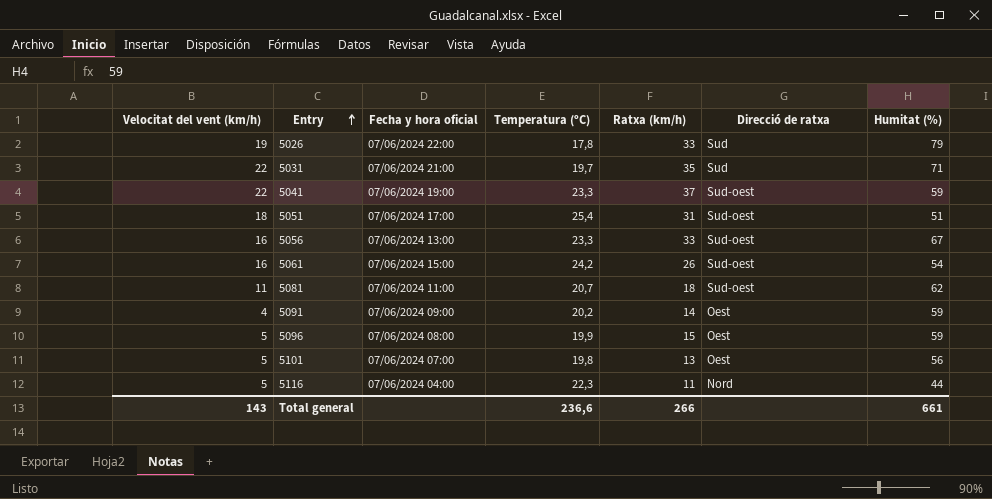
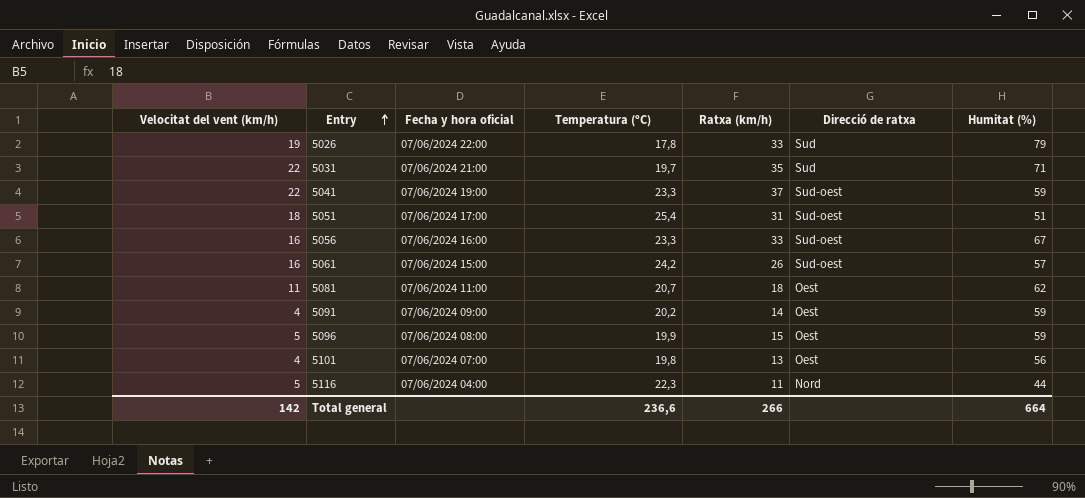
5056 | Fecha y hora oficial: 07/06/2024 13:00 -> 07/06/2024 16:00
5061 | Humitat (%): 54 -> 57
5081 | Direcció de ratxa: Sud-oest -> Oest
5101 | Velocitat del vent (km/h): 5 -> 4
Total general | Velocitat del vent (km/h): 143 -> 142
Total general | Humitat (%): 661 -> 664

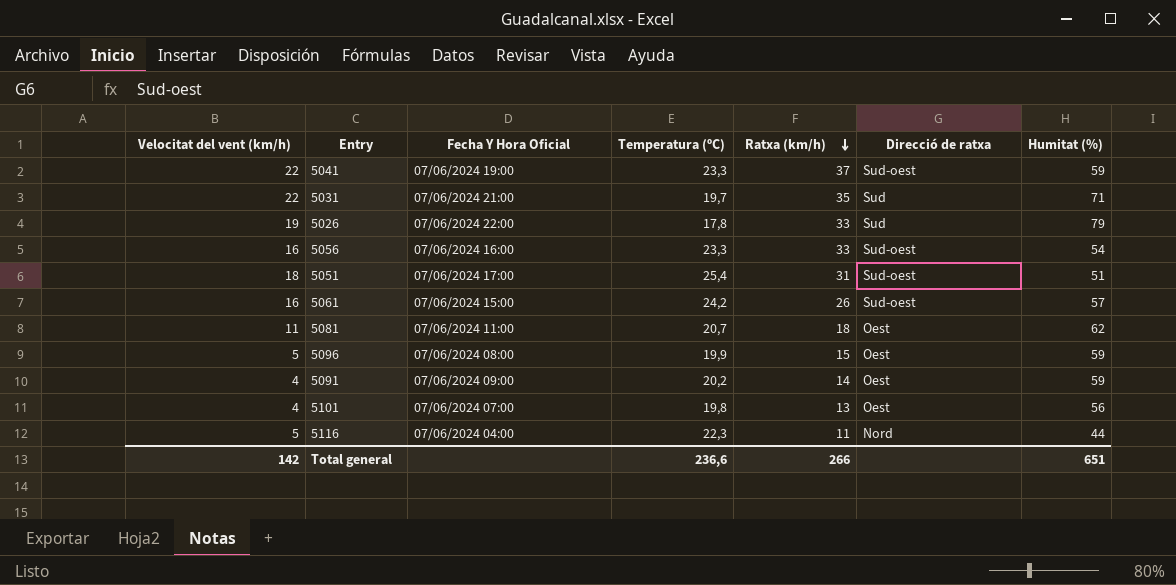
row order: Entry ascending -> Ratxa (km/h) descending
column name: Fecha y hora oficial -> Fecha Y Hora Oficial
5056 | Humitat (%): 67 -> 54
Total general | Humitat (%): 664 -> 651

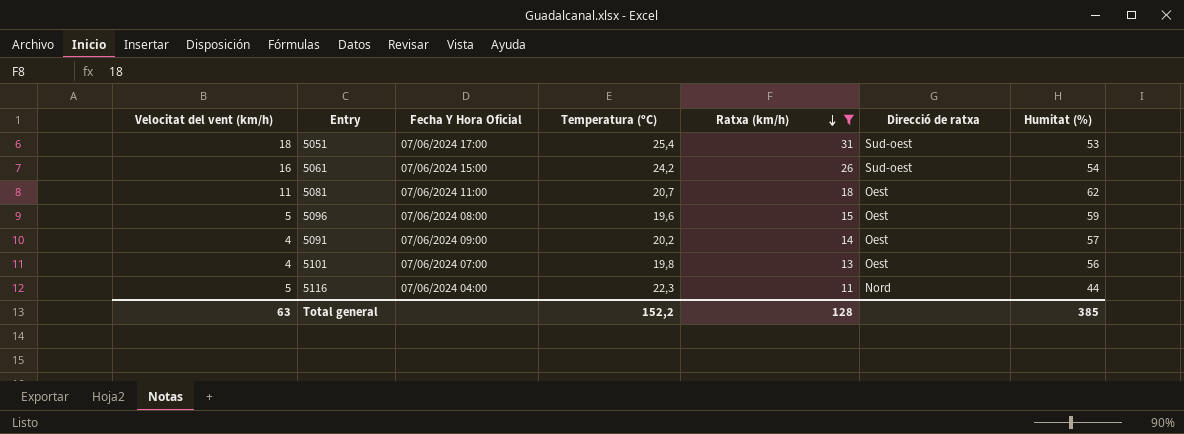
filter: none -> Ratxa (km/h) <= 31
5051 | Humitat (%): 51 -> 53
5061 | Humitat (%): 57 -> 54
5096 | Temperatura (ºC): 19,9 -> 19,6
5091 | Humitat (%): 59 -> 57
Total general | Velocitat del vent (km/h): 142 -> 63
Total general | Temperatura (ºC): 236,6 -> 152,2
Total general | Ratxa (km/h): 266 -> 128
Total general | Humitat (%): 651 -> 385

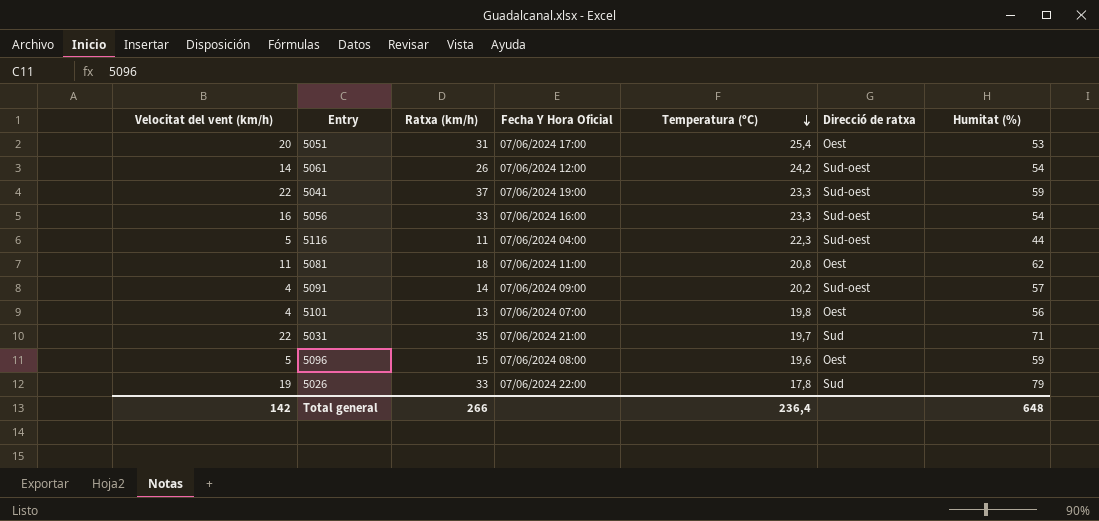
filter: Ratxa (km/h) <= 31 -> none
row order: Ratxa (km/h) descending -> Temperatura (ºC) descending
column Ratxa (km/h) | position: 5 -> 3
5051 | Velocitat del vent (km/h): 18 -> 20
5051 | Direcció de ratxa: Sud-oest -> Oest
5061 | Velocitat del vent (km/h): 16 -> 14
5061 | Fecha Y Hora Oficial: 07/06/2024 15:00 -> 07/06/2024 12:00
5116 | Direcció de ratxa: Nord -> Sud-oest
5081 | Temperatura (ºC): 20,7 -> 20,8
5091 | Direcció de ratxa: Oest -> Sud-oest
Total general | Velocitat del vent (km/h): 63 -> 142
Total general | Ratxa (km/h): 128 -> 266
Total general | Temperatura (ºC): 152,2 -> 236,4
Total general | Humitat (%): 385 -> 648

